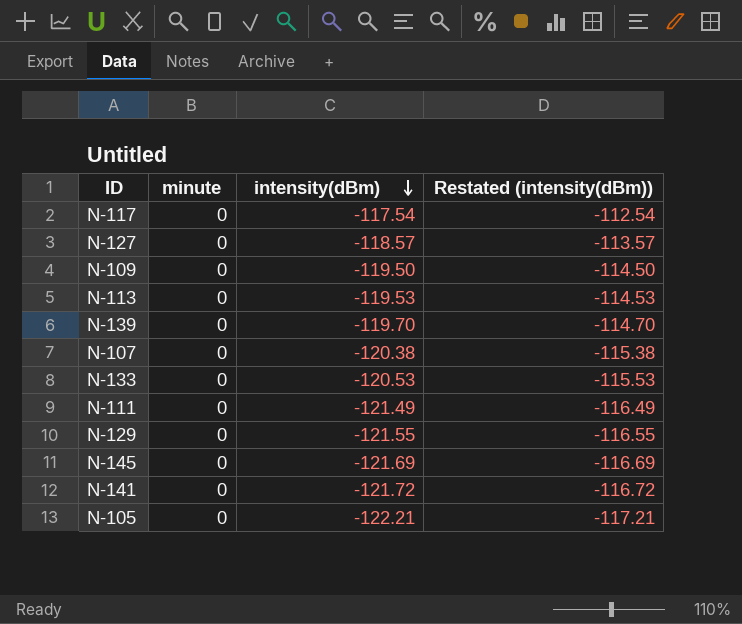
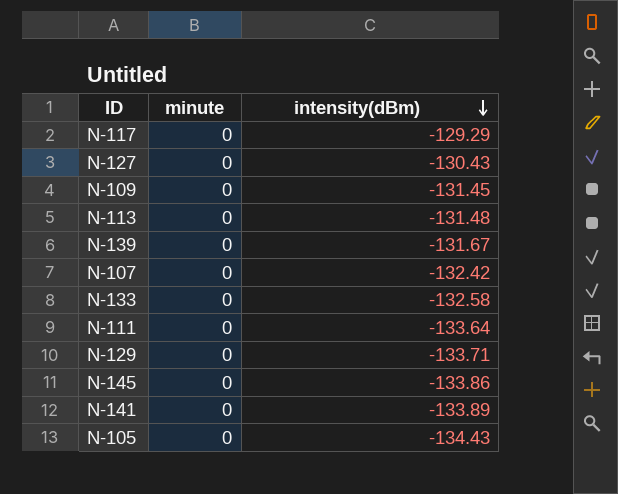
column Restated (intensity(dBm)) | formula: [intensity(dBm)] + 5 -> none
N-117 | intensity(dBm): -117.54 -> -129.29
N-127 | intensity(dBm): -118.57 -> -130.43
N-109 | intensity(dBm): -119.50 -> -131.45
N-113 | intensity(dBm): -119.53 -> -131.48
N-139 | intensity(dBm): -119.70 -> -131.67
N-107 | intensity(dBm): -120.38 -> -132.42
N-133 | intensity(dBm): -120.53 -> -132.58
N-111 | intensity(dBm): -121.49 -> -133.64
N-129 | intensity(dBm): -121.55 -> -133.71
N-145 | intensity(dBm): -121.69 -> -133.86
N-141 | intensity(dBm): -121.72 -> -133.89
N-105 | intensity(dBm): -122.21 -> -134.43

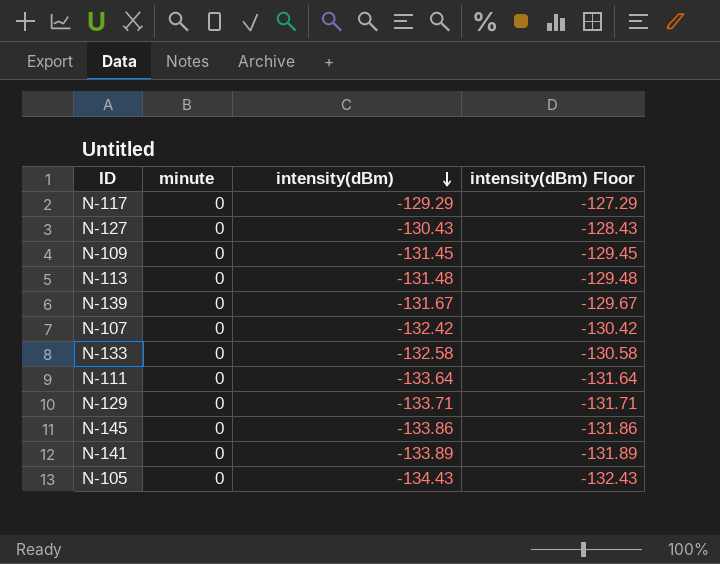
column intensity(dBm) Floor | formula: none -> [intensity(dBm)] + 2

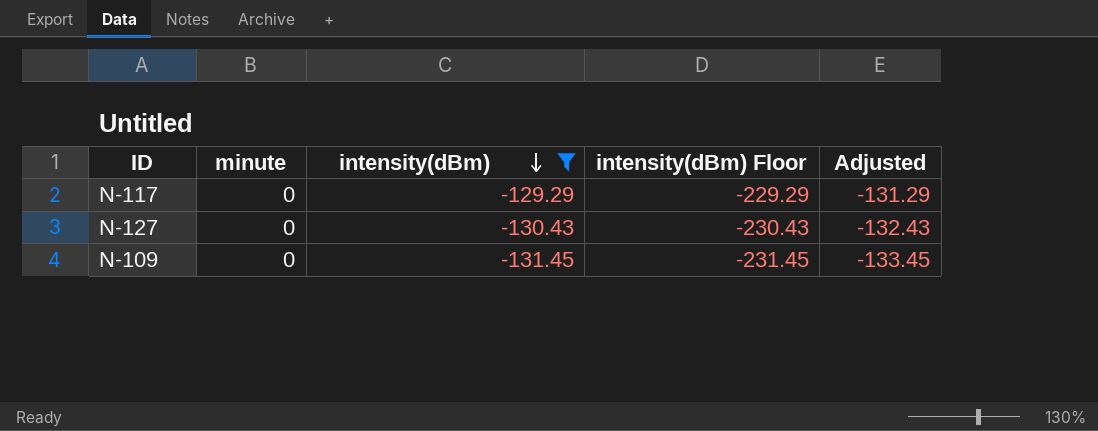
filter: none -> intensity(dBm) >= -131.45
column intensity(dBm) Floor | formula: [intensity(dBm)] + 2 -> [intensity(dBm)] - 100
column Adjusted | formula: none -> [intensity(dBm)] - 2

